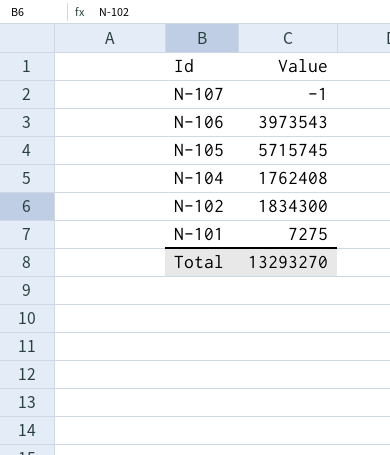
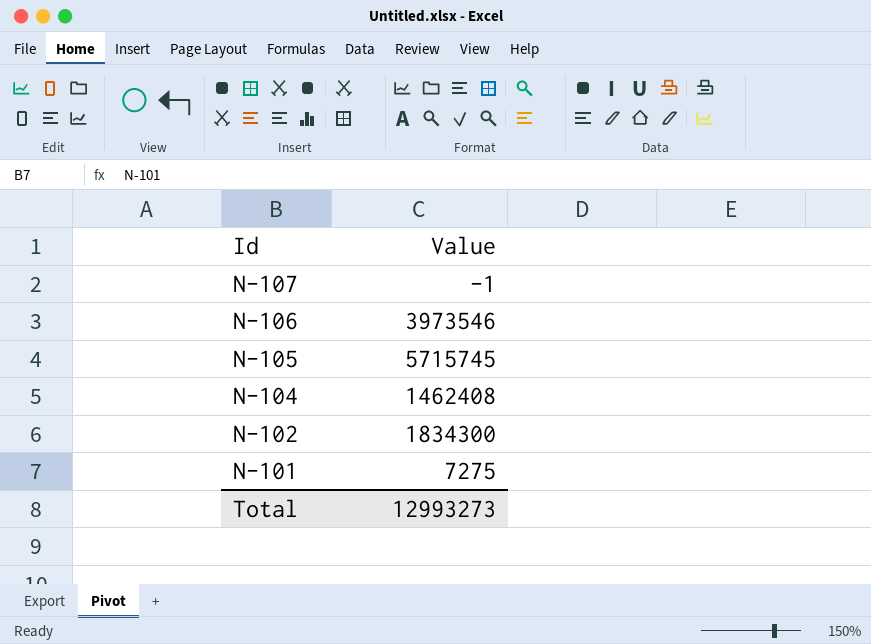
N-106 | Value: 3973543 -> 3973546
N-104 | Value: 1762408 -> 1462408
Total | Value: 13293270 -> 12993273

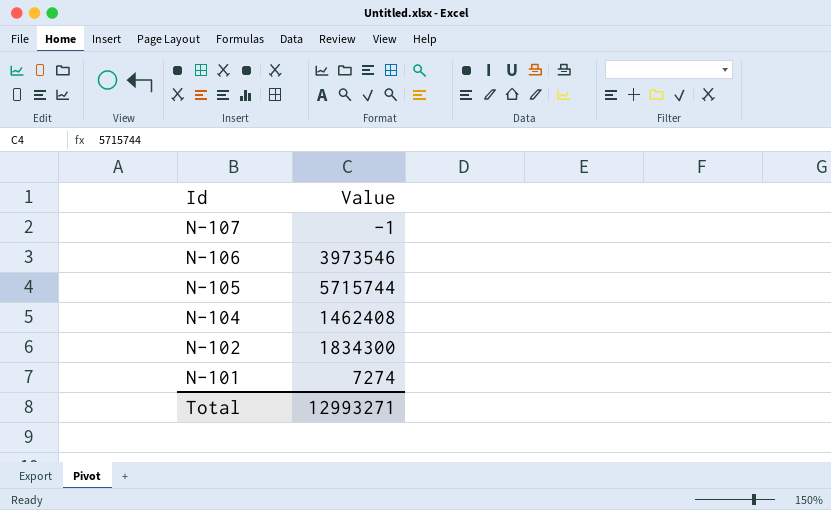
N-105 | Value: 5715745 -> 5715744
N-101 | Value: 7275 -> 7274
Total | Value: 12993273 -> 12993271

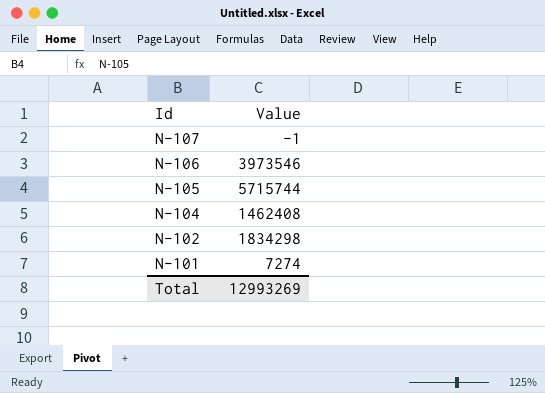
N-102 | Value: 1834300 -> 1834298
Total | Value: 12993271 -> 12993269

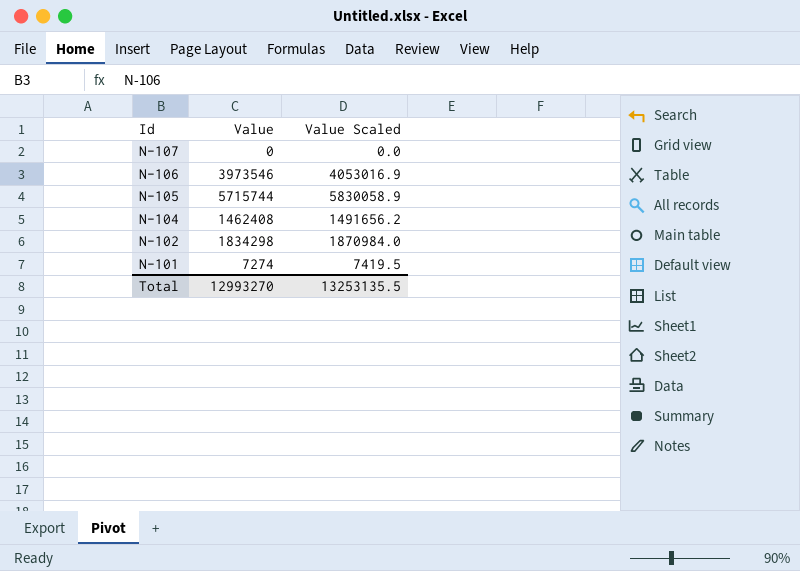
column Value Scaled | formula: none -> [Value] * 1.02
N-107 | Value: -1 -> 0
Total | Value: 12993269 -> 12993270

